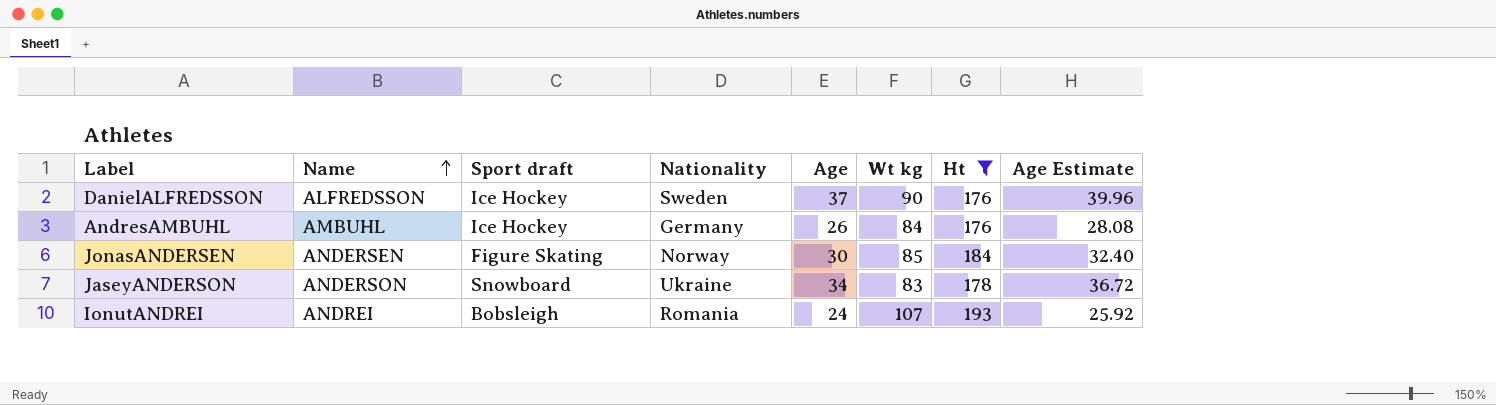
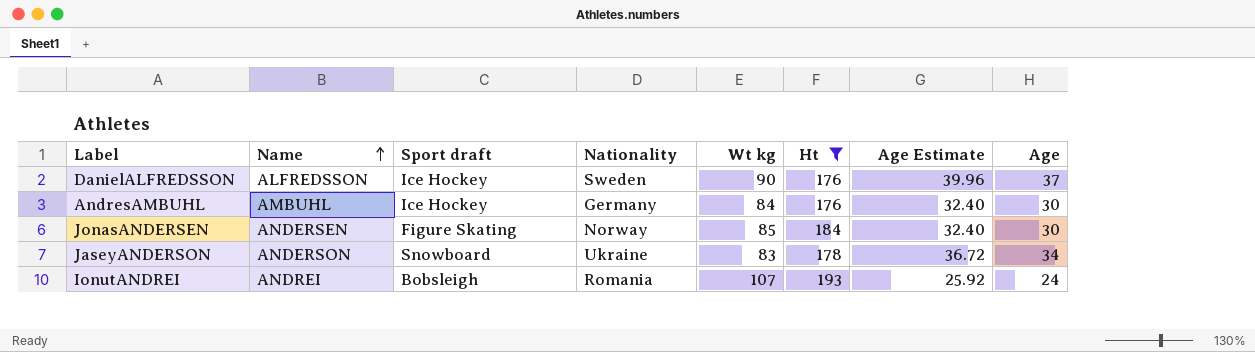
column Age | position: 5 -> 8
AndresAMBUHL | Age Estimate: 28.08 -> 32.40
AndresAMBUHL | Age: 26 -> 30

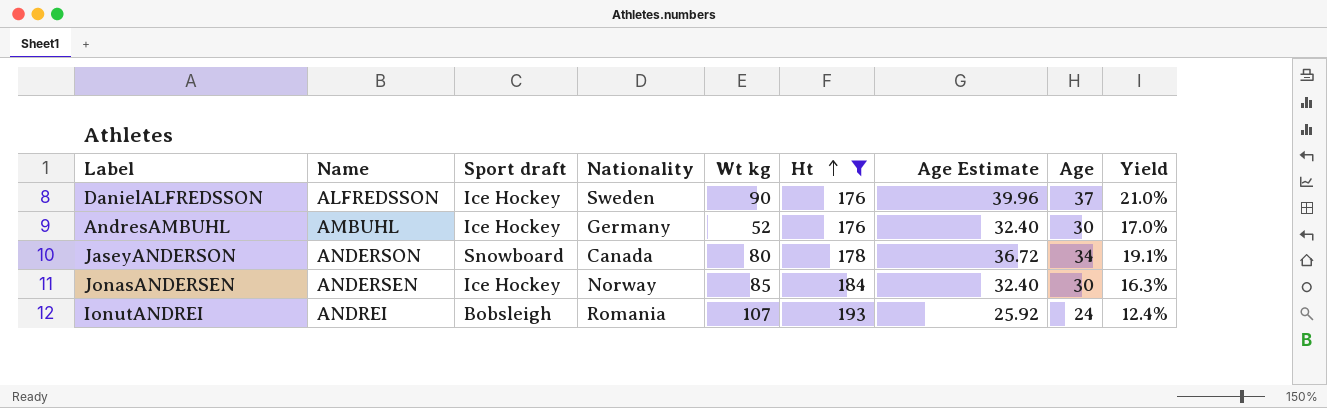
row order: Name ascending -> Ht ascending
column Yield | formula: none -> [Age] / [Ht]
AndresAMBUHL | Wt kg: 84 -> 52
JaseyANDERSON | Nationality: Ukraine -> Canada
JaseyANDERSON | Wt kg: 83 -> 80
JonasANDERSEN | Sport draft: Figure Skating -> Ice Hockey

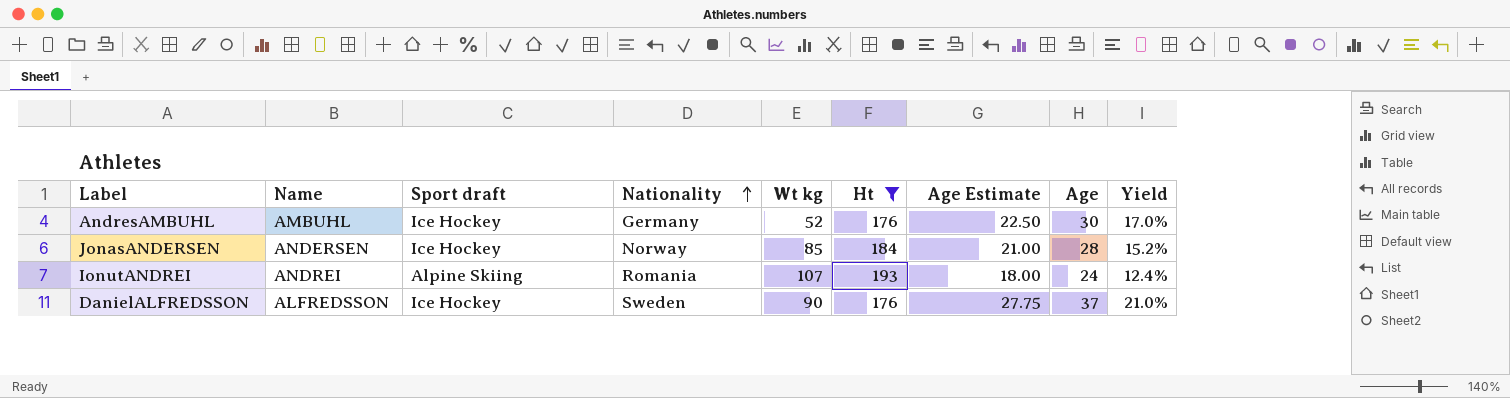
row order: Ht ascending -> Nationality ascending
column Age Estimate | formula: [Age] * 1.08 -> [Age] * 0.75
row JaseyANDERSON: ANDERSON | Snowboard | Canada | 80 | 178 | 36.72 | 34 | 19.1% -> none
JonasANDERSEN | Age: 30 -> 28
JonasANDERSEN | Yield: 16.3% -> 15.2%
IonutANDREI | Sport draft: Bobsleigh -> Alpine Skiing

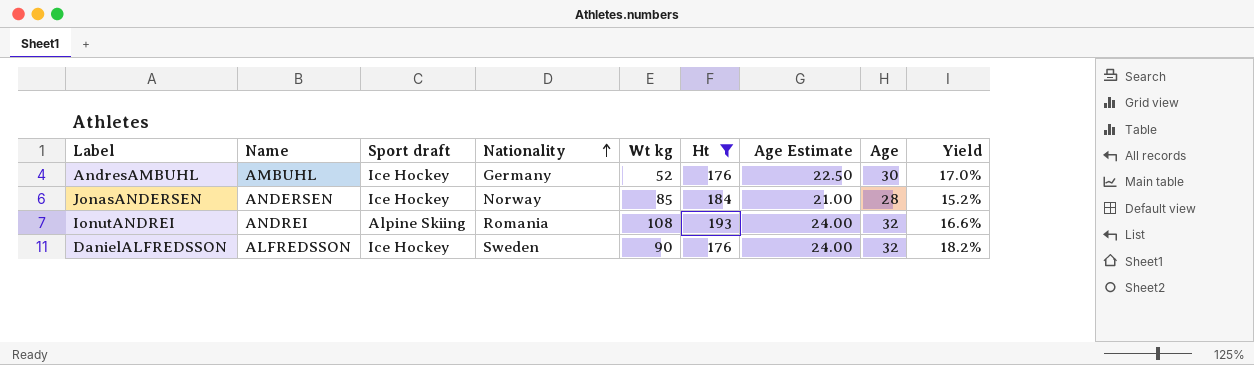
IonutANDREI | Wt kg: 107 -> 108
IonutANDREI | Age Estimate: 18.00 -> 24.00
IonutANDREI | Age: 24 -> 32
IonutANDREI | Yield: 12.4% -> 16.6%
DanielALFREDSSON | Age Estimate: 27.75 -> 24.00
DanielALFREDSSON | Age: 37 -> 32
DanielALFREDSSON | Yield: 21.0% -> 18.2%

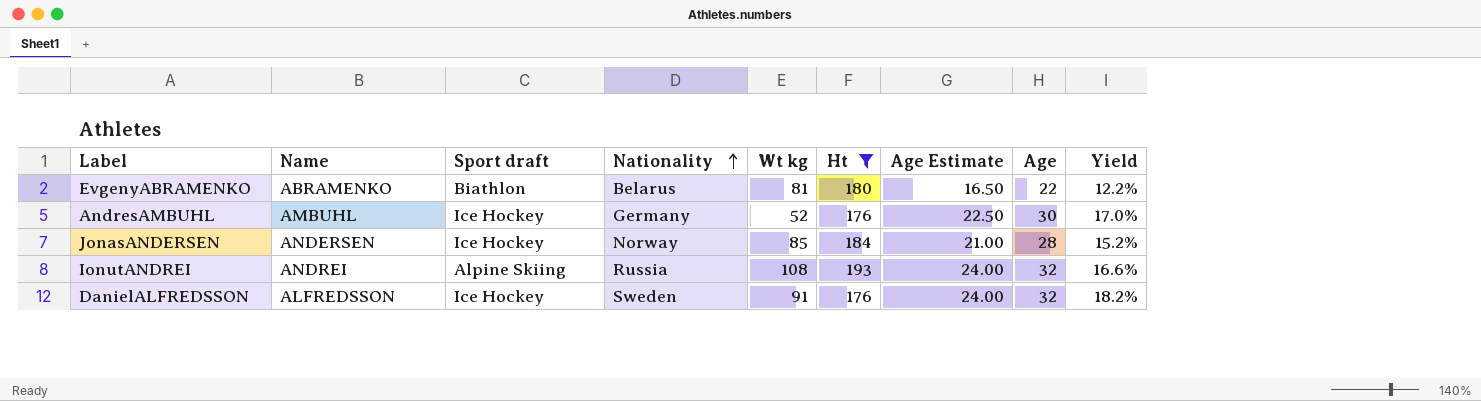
row EvgenyABRAMENKO: none -> ABRAMENKO | Biathlon | Belarus | 81 | 180 | 16.50 | 22 | 12.2%
IonutANDREI | Nationality: Romania -> Russia
DanielALFREDSSON | Wt kg: 90 -> 91

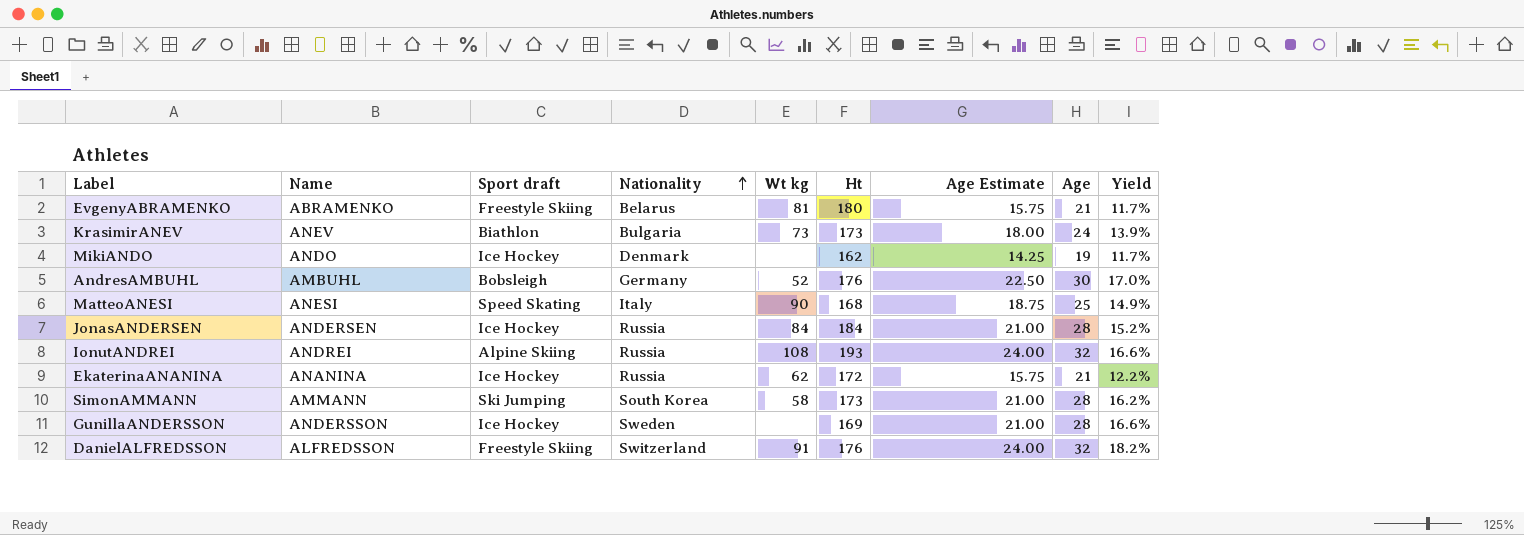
filter: Ht >= 176 -> none
EvgenyABRAMENKO | Sport draft: Biathlon -> Freestyle Skiing
EvgenyABRAMENKO | Age Estimate: 16.50 -> 15.75
EvgenyABRAMENKO | Age: 22 -> 21
EvgenyABRAMENKO | Yield: 12.2% -> 11.7%
AndresAMBUHL | Sport draft: Ice Hockey -> Bobsleigh
JonasANDERSEN | Nationality: Norway -> Russia
JonasANDERSEN | Wt kg: 85 -> 84
DanielALFREDSSON | Sport draft: Ice Hockey -> Freestyle Skiing
DanielALFREDSSON | Nationality: Sweden -> Switzerland

